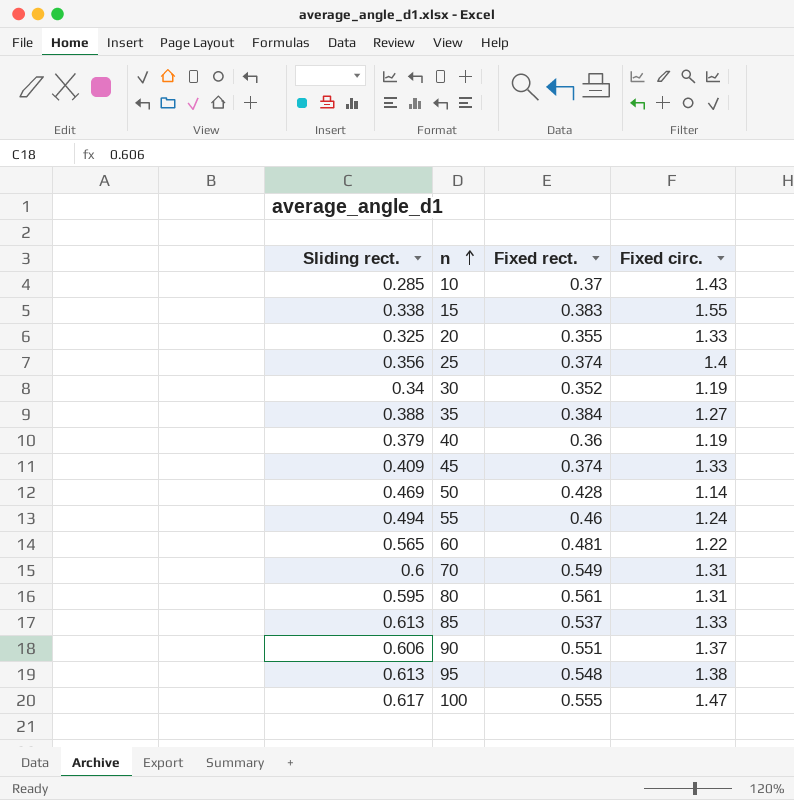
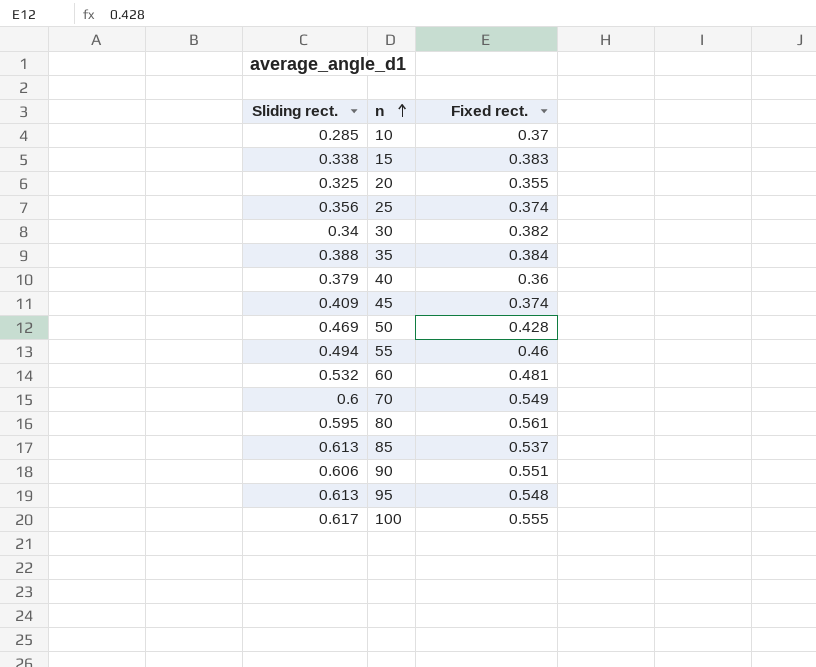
column Fixed circ. | position: 4 -> none
30 | Fixed rect.: 0.352 -> 0.382
60 | Sliding rect.: 0.565 -> 0.532

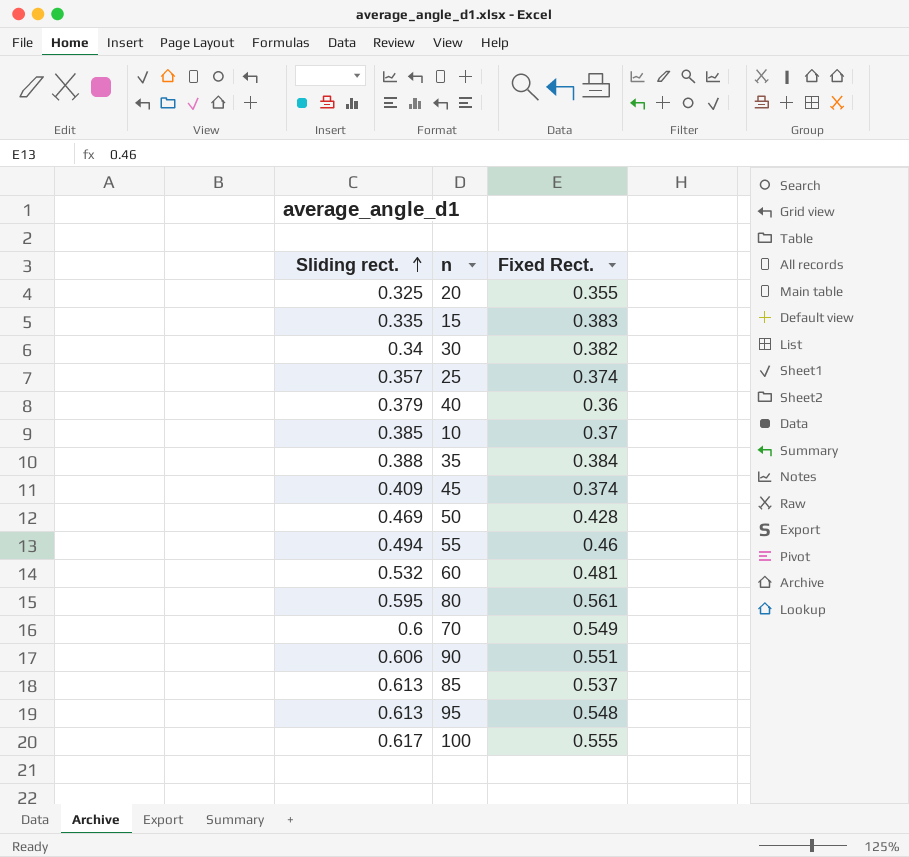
row order: n ascending -> Sliding rect. ascending
column name: Fixed rect. -> Fixed Rect.
15 | Sliding rect.: 0.338 -> 0.335
25 | Sliding rect.: 0.356 -> 0.357
10 | Sliding rect.: 0.285 -> 0.385

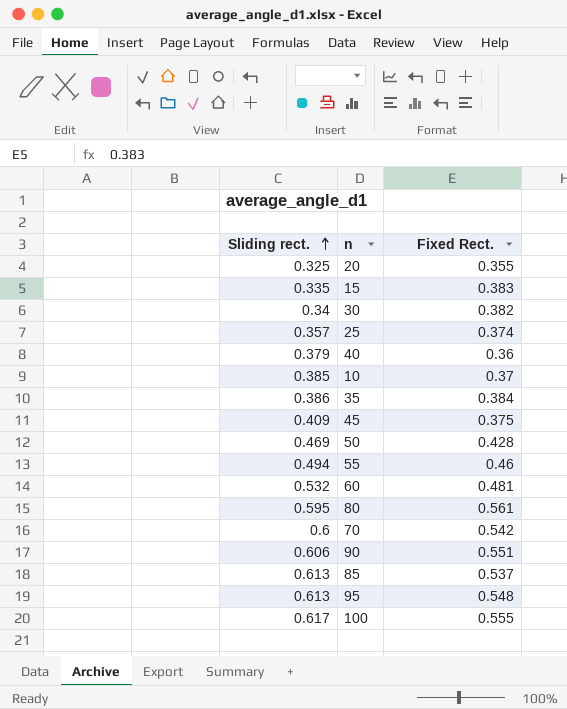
35 | Sliding rect.: 0.388 -> 0.386
45 | Fixed Rect.: 0.374 -> 0.375
70 | Fixed Rect.: 0.549 -> 0.542

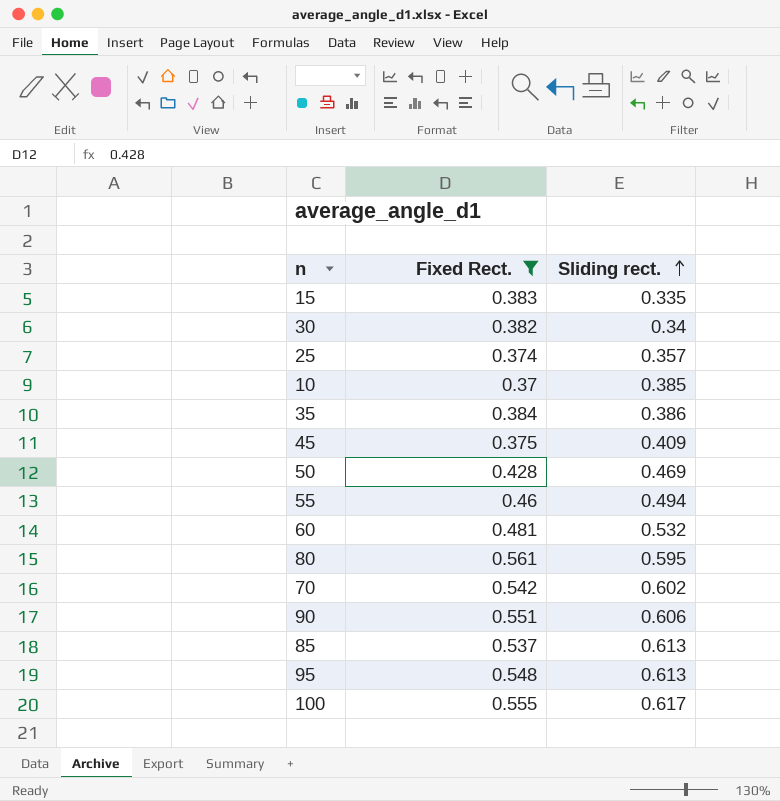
filter: none -> Fixed Rect. >= 0.37
column Sliding rect. | position: 1 -> 3
70 | Sliding rect.: 0.6 -> 0.602

